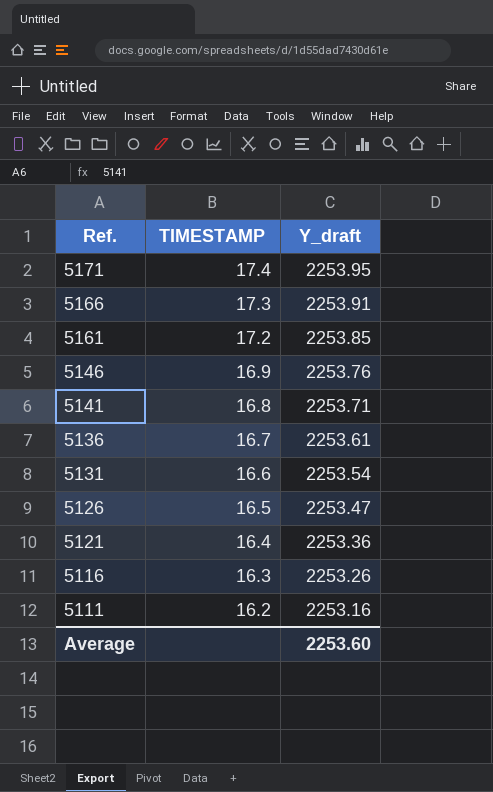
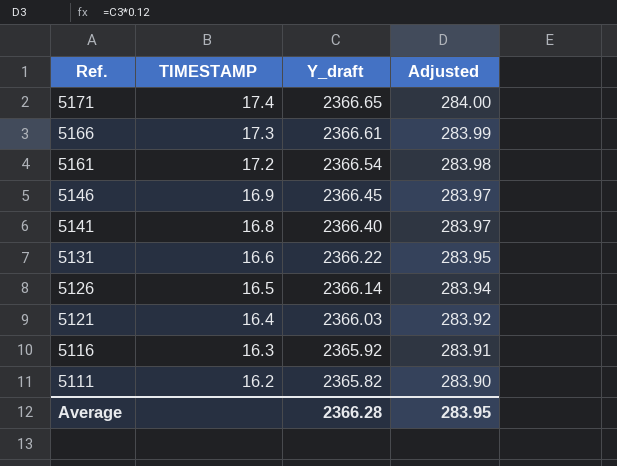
column Adjusted | formula: none -> [Y_draft] * 0.12
row 5136: 16.7 | 2253.61 -> none
5171 | Y_draft: 2253.95 -> 2366.65
5166 | Y_draft: 2253.91 -> 2366.61
5161 | Y_draft: 2253.85 -> 2366.54
5146 | Y_draft: 2253.76 -> 2366.45
5141 | Y_draft: 2253.71 -> 2366.40
5131 | Y_draft: 2253.54 -> 2366.22
5126 | Y_draft: 2253.47 -> 2366.14
5121 | Y_draft: 2253.36 -> 2366.03
5116 | Y_draft: 2253.26 -> 2365.92
5111 | Y_draft: 2253.16 -> 2365.82
Average | Y_draft: 2253.60 -> 2366.28

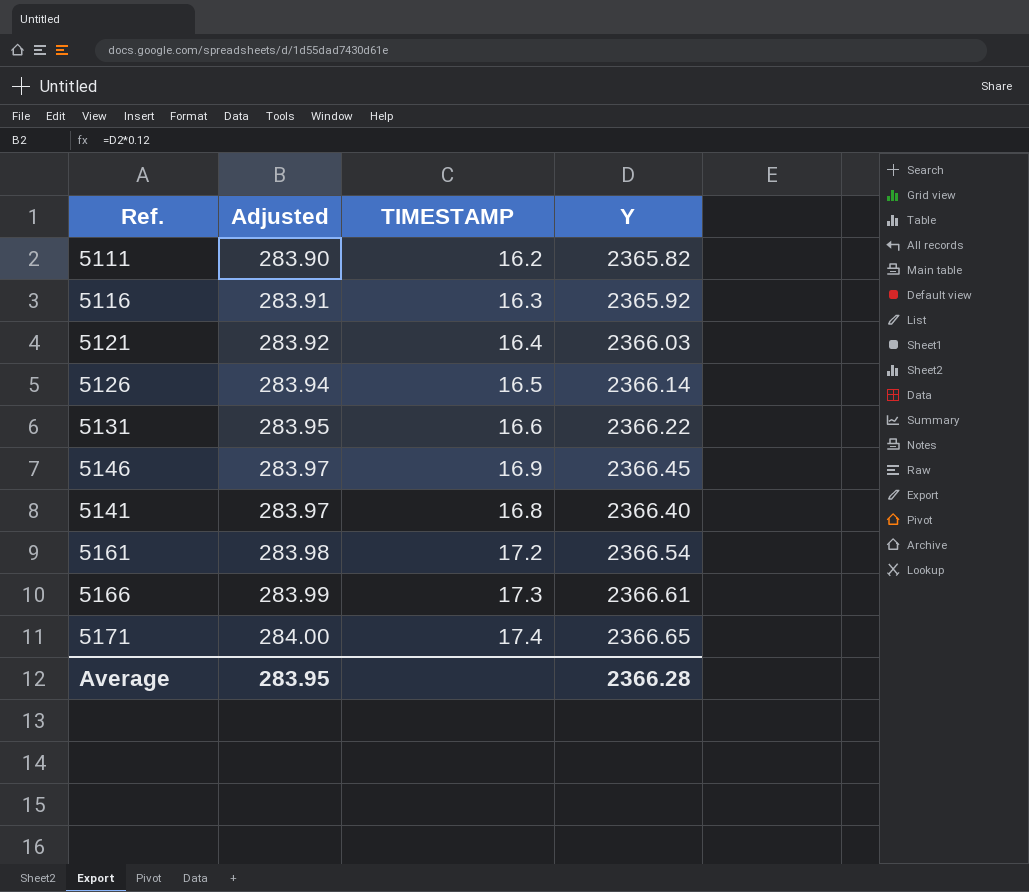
row order: Ref. descending -> Adjusted ascending
column Adjusted | position: 4 -> 2
column name: Y_draft -> Y

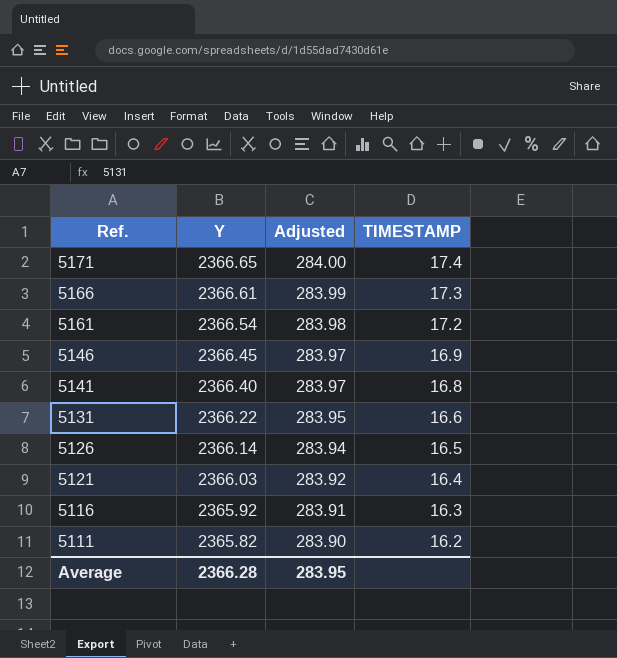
row order: Adjusted ascending -> Ref. descending
column Y | position: 4 -> 2

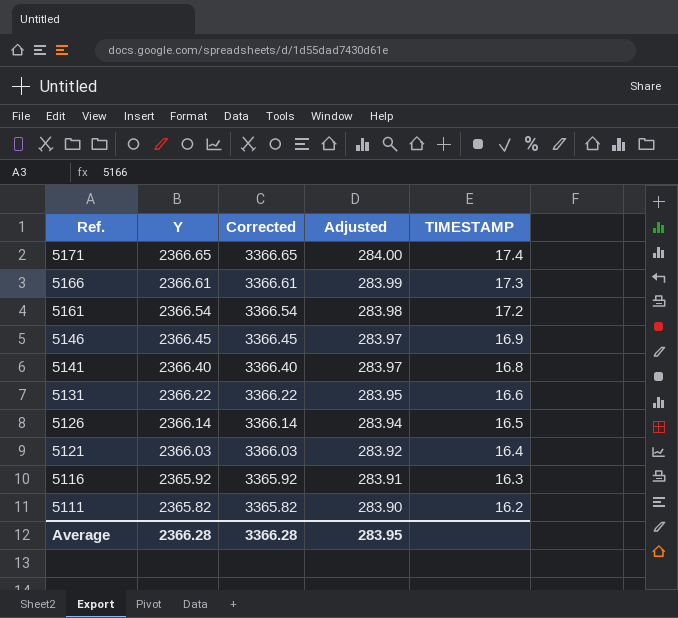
column Corrected | formula: none -> [Y] + 1000

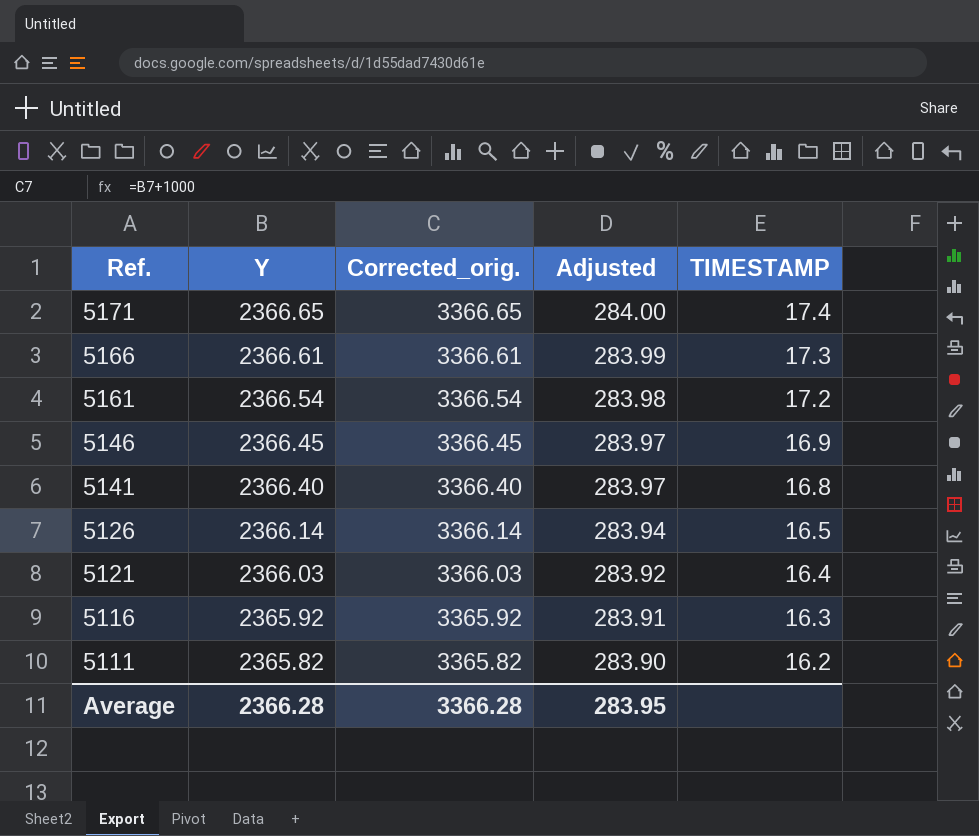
column name: Corrected -> Corrected_orig.
row 5131: 2366.22 | 3366.22 | 283.95 | 16.6 -> none

